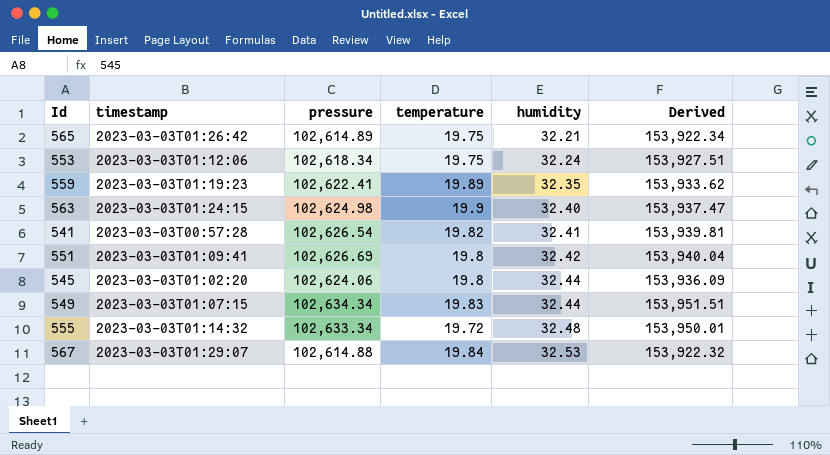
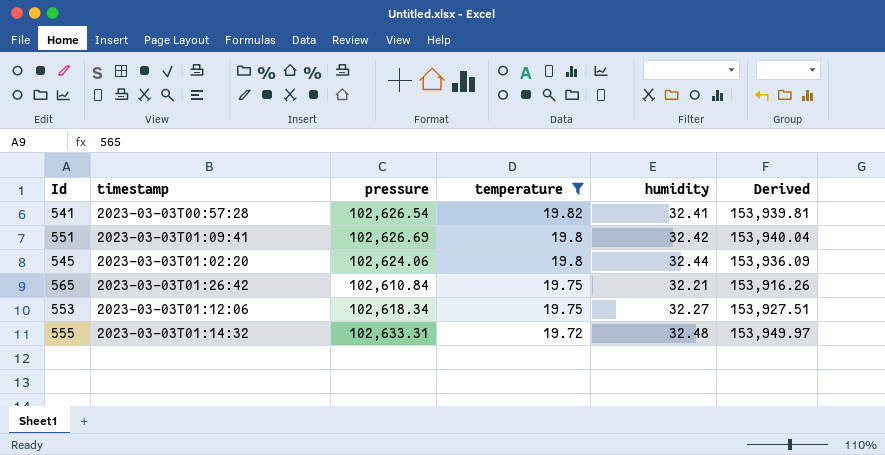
filter: none -> temperature <= 19.82
row order: humidity ascending -> temperature descending
565 | pressure: 102,614.89 -> 102,610.84
565 | Derived: 153,922.34 -> 153,916.26
553 | humidity: 32.24 -> 32.27
555 | pressure: 102,633.34 -> 102,633.31
555 | Derived: 153,950.01 -> 153,949.97

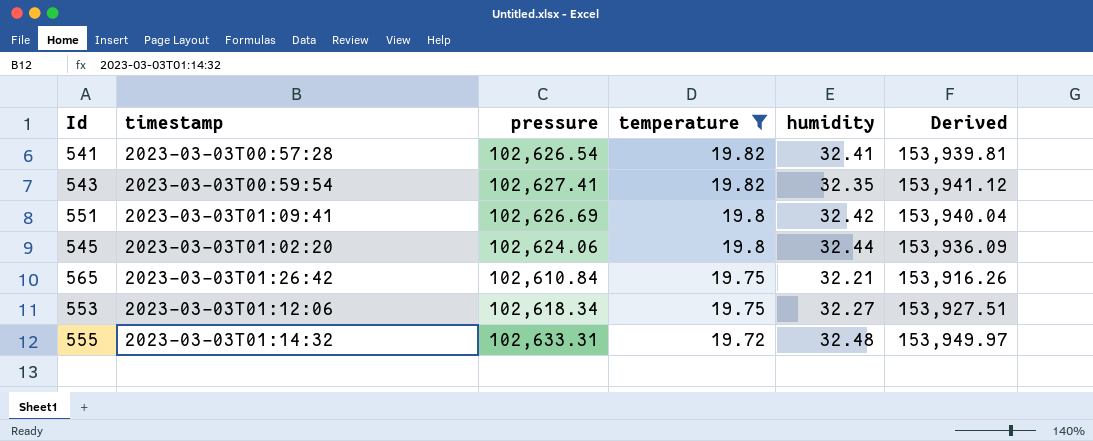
row 543: none -> 2023-03-03T00:59:54 | 102,627.41 | 19.82 | 32.35 | 153,941.12

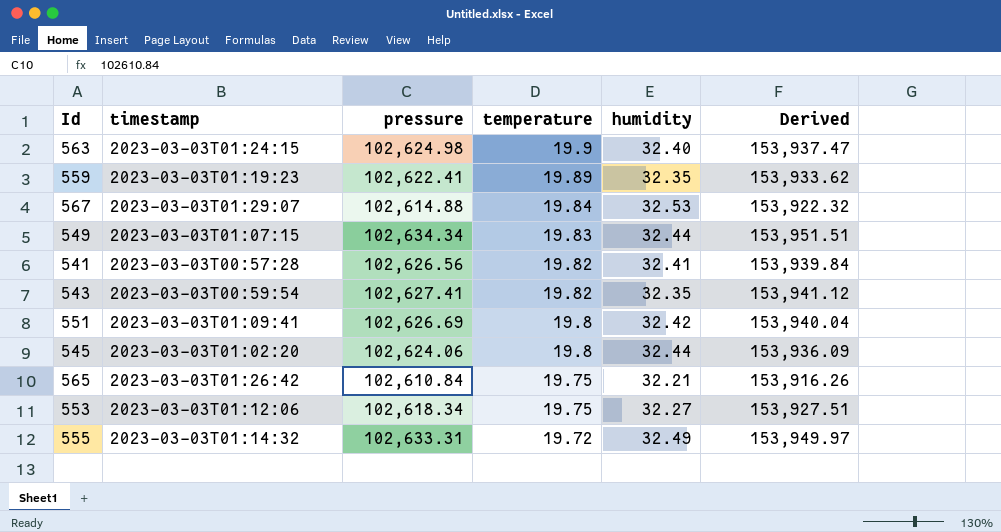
filter: temperature <= 19.82 -> none
541 | pressure: 102,626.54 -> 102,626.56
541 | Derived: 153,939.81 -> 153,939.84
555 | humidity: 32.48 -> 32.49

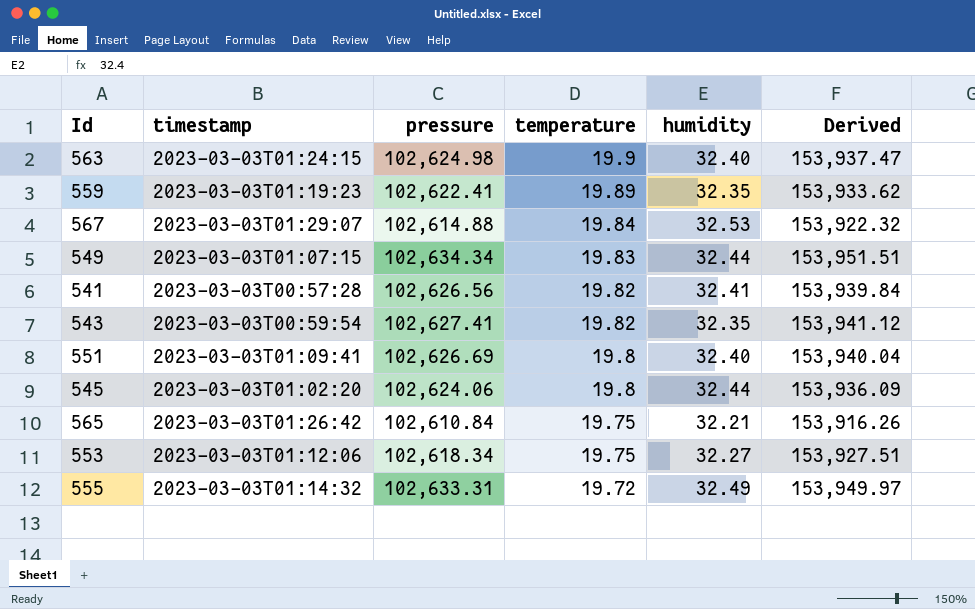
551 | humidity: 32.42 -> 32.40

